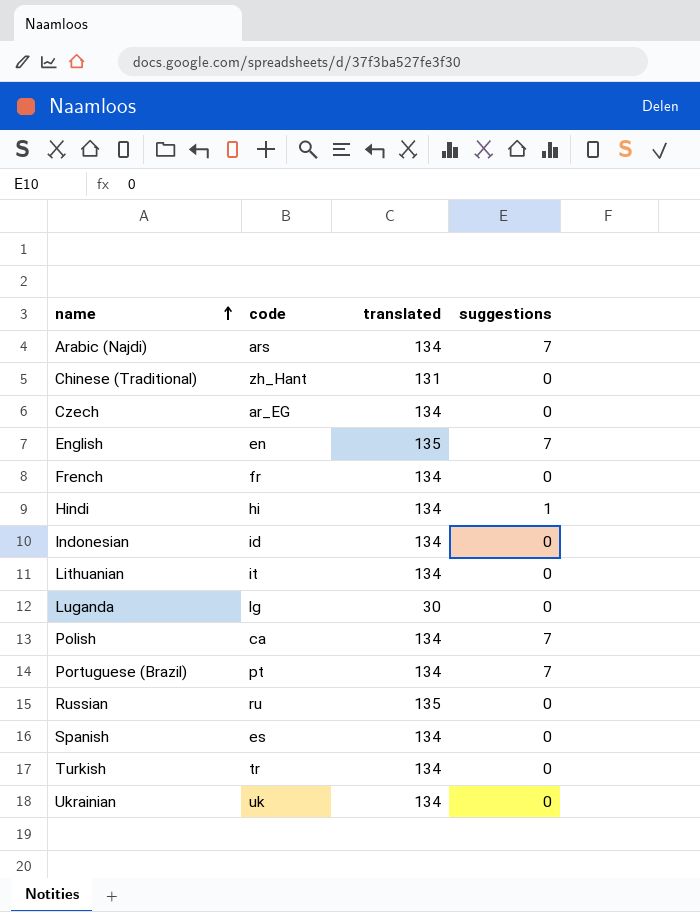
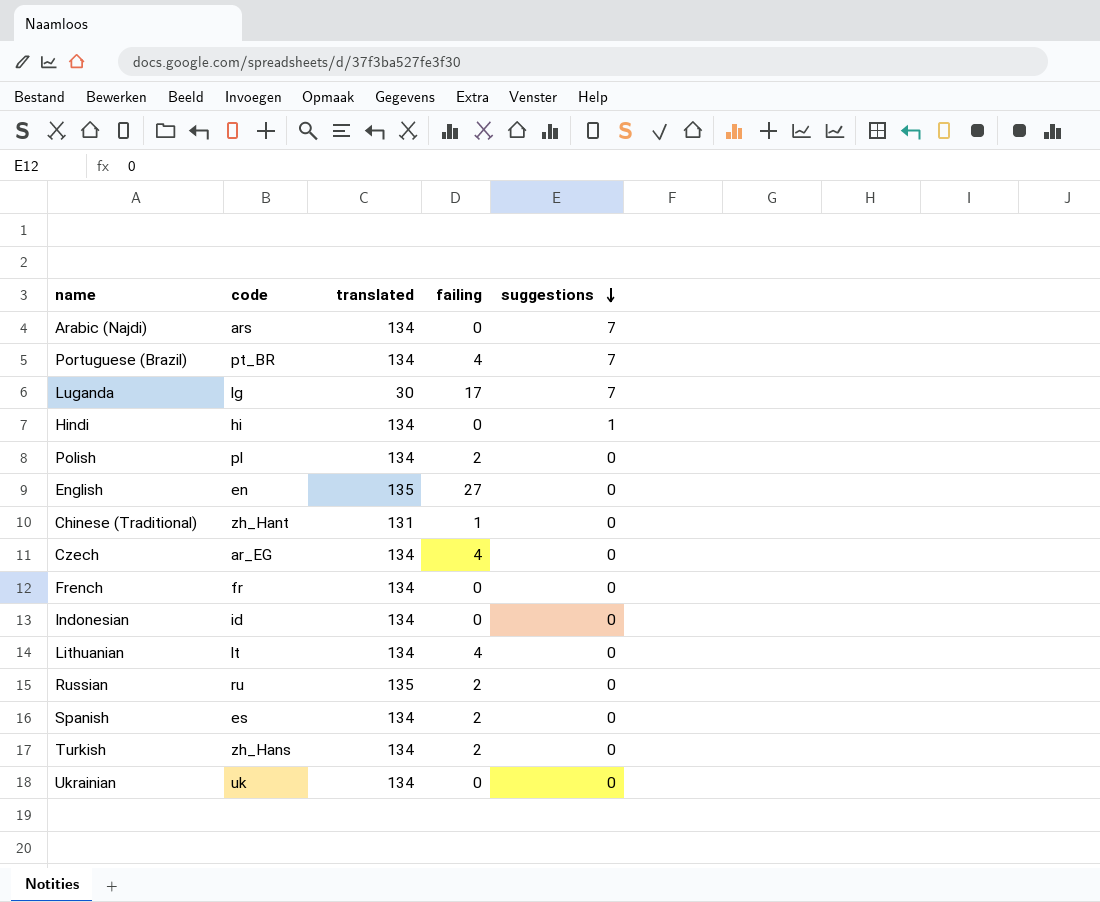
row order: name ascending -> suggestions descending
column failing | position: none -> 4
Portuguese (Brazil) | code: pt -> pt_BR
Luganda | suggestions: 0 -> 7
Polish | code: ca -> pl
Polish | suggestions: 7 -> 0
English | suggestions: 7 -> 0
Lithuanian | code: it -> lt
Turkish | code: tr -> zh_Hans

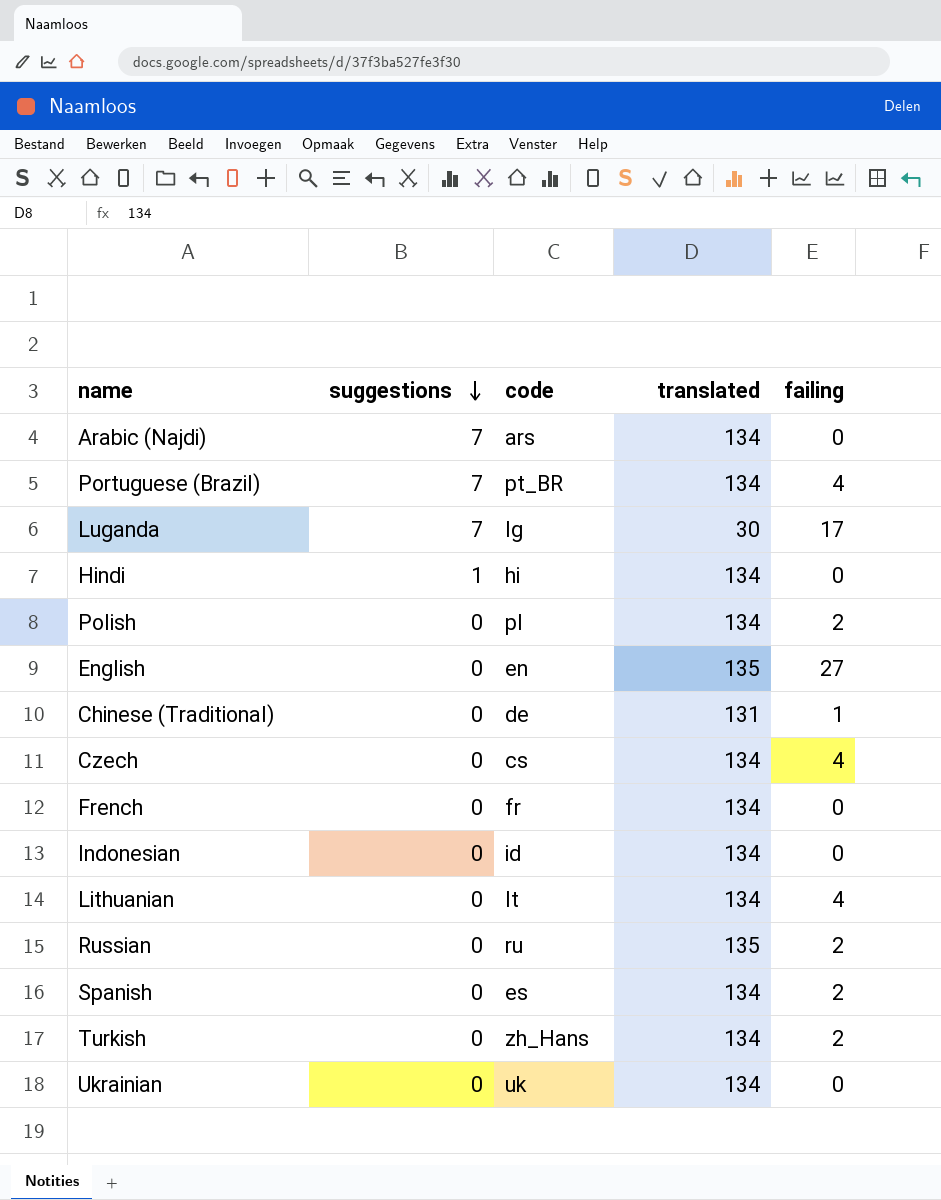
column suggestions | position: 5 -> 2
Chinese (Traditional) | code: zh_Hant -> de
Czech | code: ar_EG -> cs

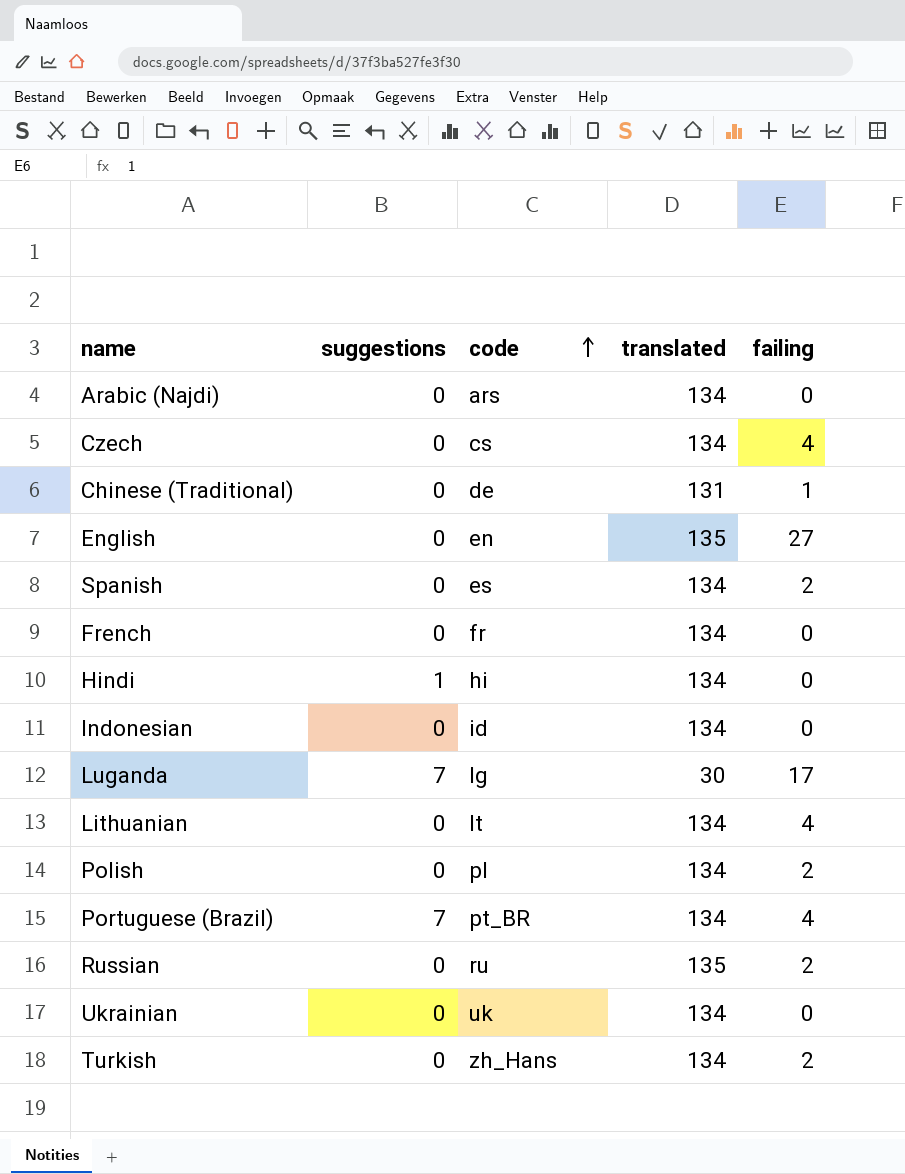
row order: suggestions descending -> code ascending
Arabic (Najdi) | suggestions: 7 -> 0

